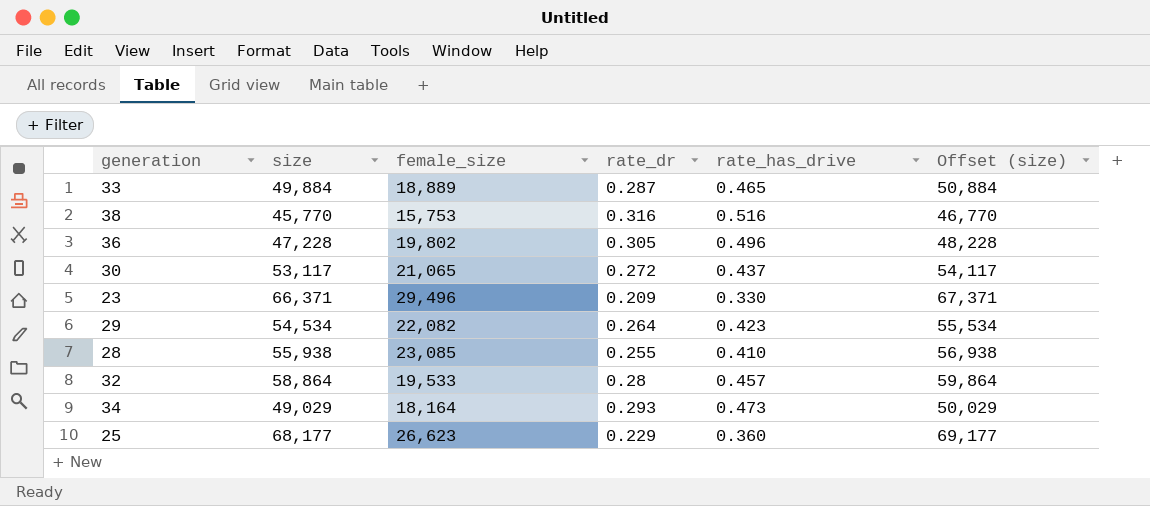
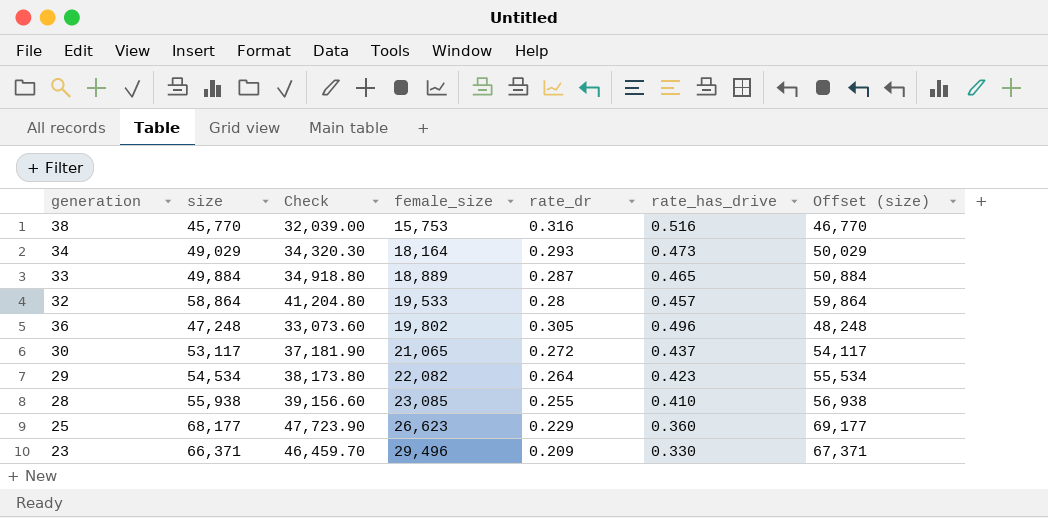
row order: none -> female_size ascending
column Check | formula: none -> [size] * 0.7
36 | size: 47,228 -> 47,248
36 | Offset (size): 48,228 -> 48,248

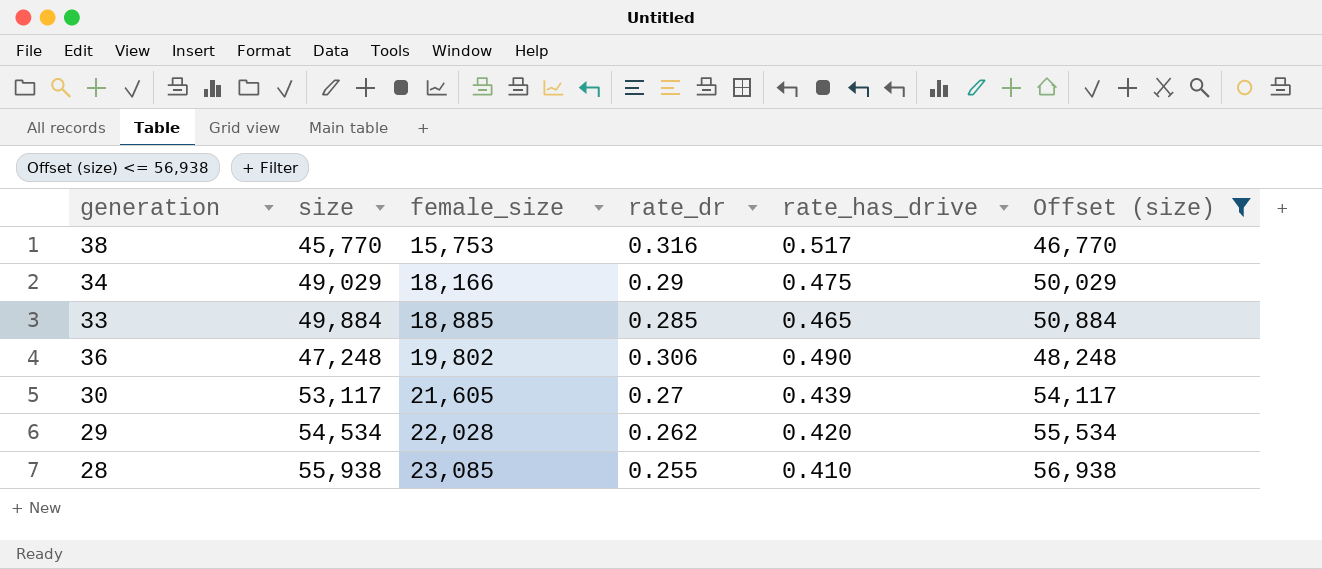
filter: none -> Offset (size) <= 56,938
column Check | formula: [size] * 0.7 -> none
38 | rate_has_drive: 0.516 -> 0.517
34 | female_size: 18,164 -> 18,166
34 | rate_dr: 0.293 -> 0.29
34 | rate_has_drive: 0.473 -> 0.475
33 | female_size: 18,889 -> 18,885
33 | rate_dr: 0.287 -> 0.285
36 | rate_dr: 0.305 -> 0.306
36 | rate_has_drive: 0.496 -> 0.490
30 | female_size: 21,065 -> 21,605
30 | rate_dr: 0.272 -> 0.27
30 | rate_has_drive: 0.437 -> 0.439
29 | female_size: 22,082 -> 22,028
29 | rate_dr: 0.264 -> 0.262
29 | rate_has_drive: 0.423 -> 0.420

